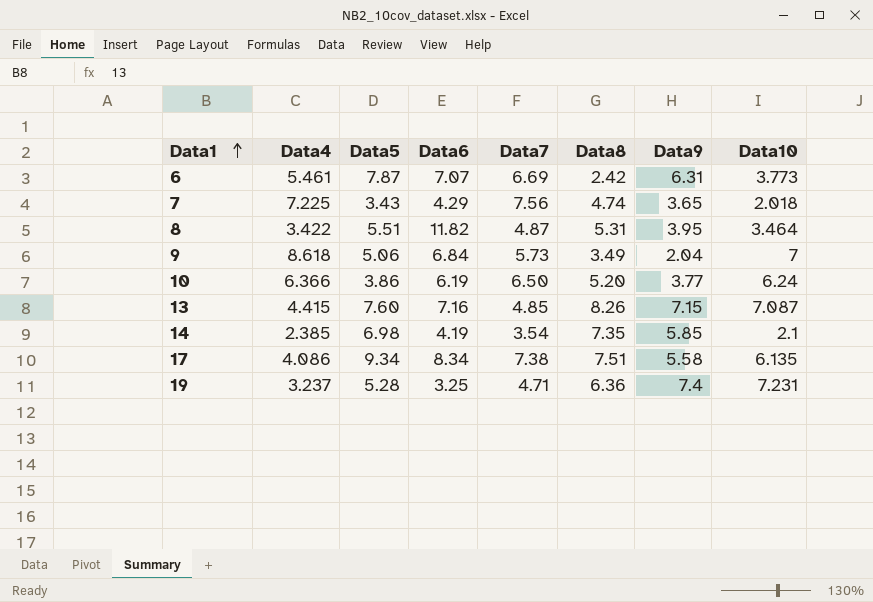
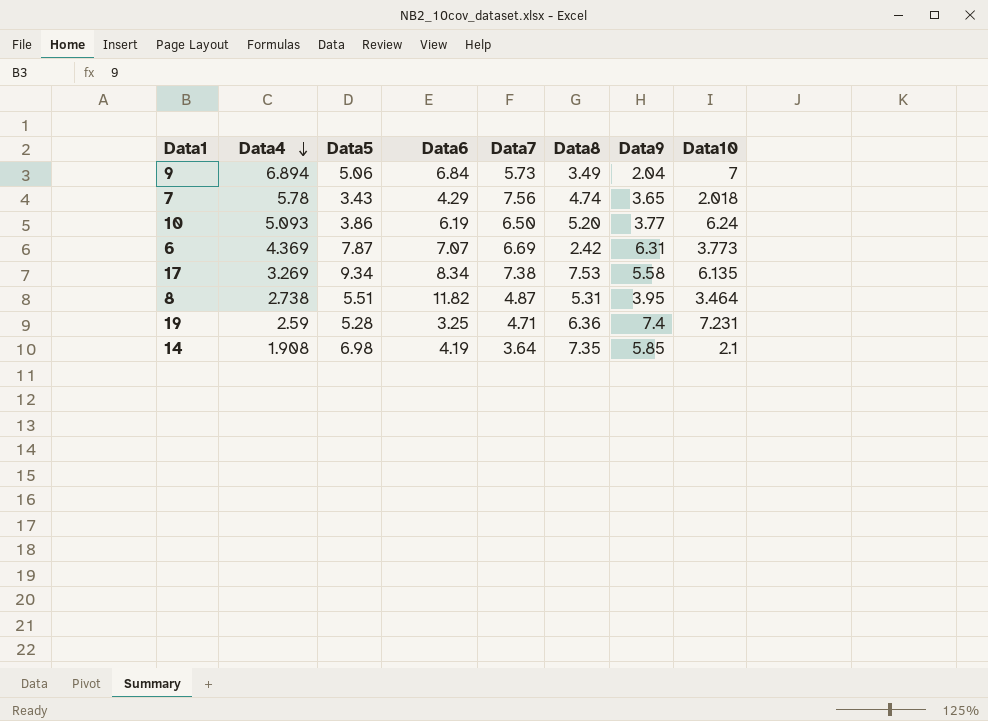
row order: Data1 ascending -> Data4 descending
row 13: 4.415 | 7.60 | 7.16 | 4.85 | 8.26 | 7.15 | 7.087 -> none
9 | Data4: 8.618 -> 6.894
7 | Data4: 7.225 -> 5.78
10 | Data4: 6.366 -> 5.093
6 | Data4: 5.461 -> 4.369
17 | Data4: 4.086 -> 3.269
17 | Data8: 7.51 -> 7.53
8 | Data4: 3.422 -> 2.738
19 | Data4: 3.237 -> 2.59
14 | Data4: 2.385 -> 1.908
14 | Data7: 3.54 -> 3.64

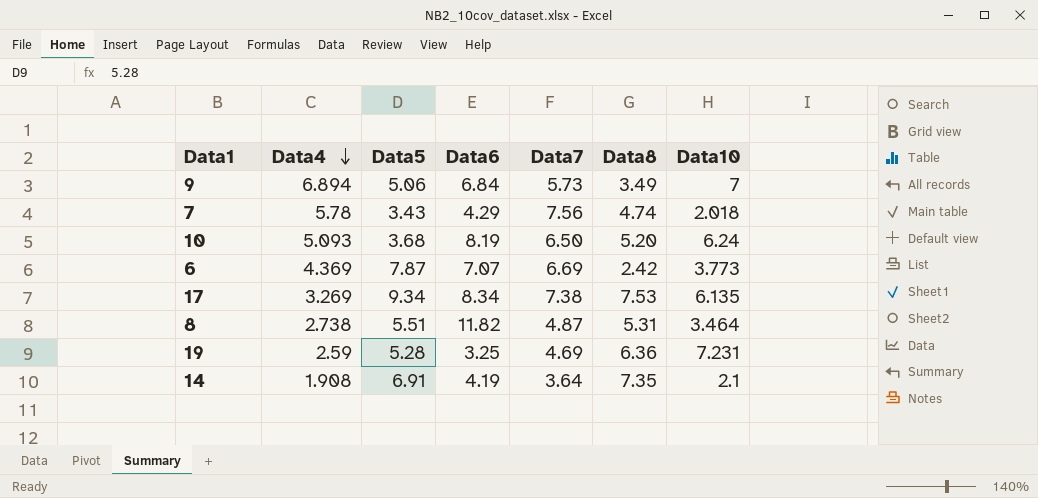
column Data9 | position: 7 -> none
10 | Data5: 3.86 -> 3.68
10 | Data6: 6.19 -> 8.19
19 | Data7: 4.71 -> 4.69
14 | Data5: 6.98 -> 6.91

